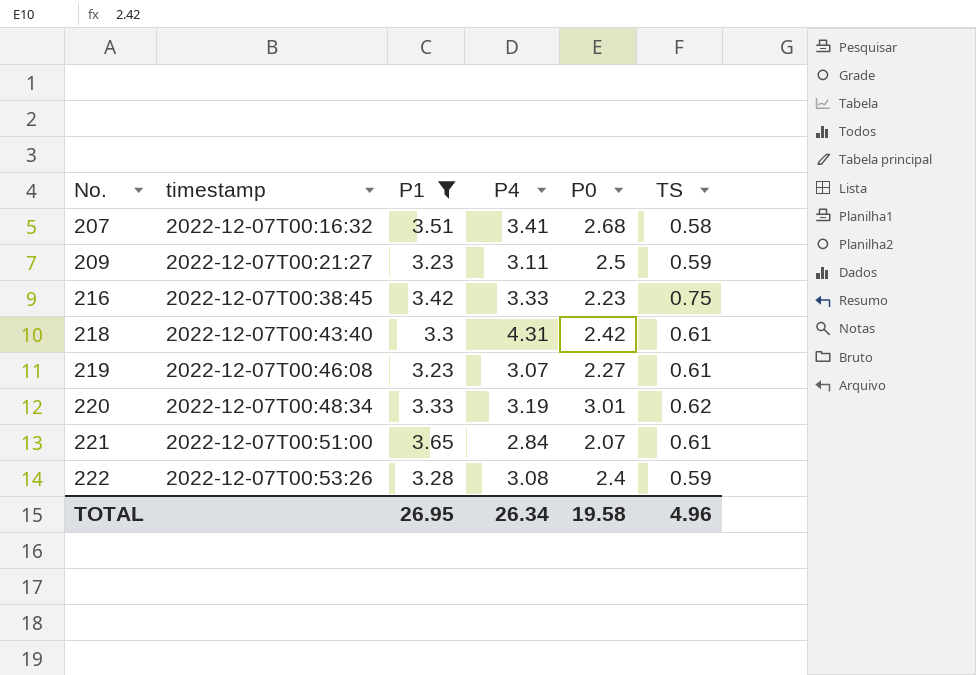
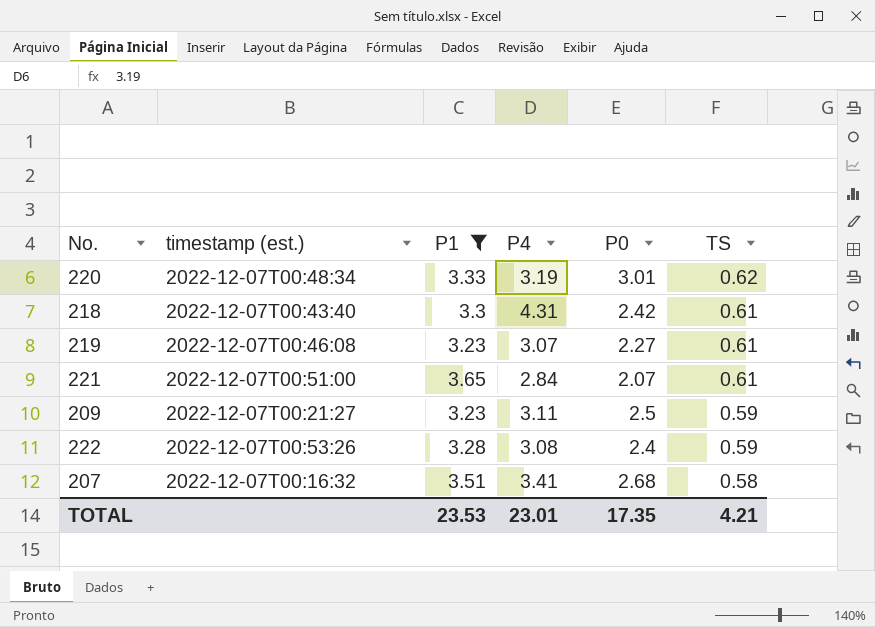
row order: No. ascending -> TS descending
column name: timestamp -> timestamp (est.)
row 216: 2022-12-07T00:38:45 | 3.42 | 3.33 | 2.23 | 0.75 -> none
TOTAL | P1: 26.95 -> 23.53
TOTAL | P4: 26.34 -> 23.01
TOTAL | P0: 19.58 -> 17.35
TOTAL | TS: 4.96 -> 4.21

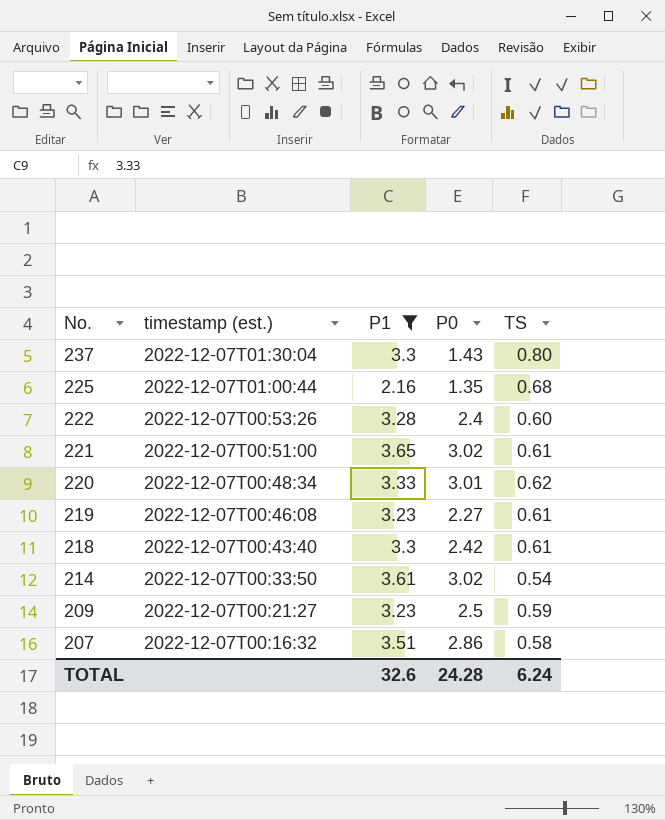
row order: TS descending -> No. descending
column P4 | position: 4 -> none
row 237: none -> 2022-12-07T01:30:04 | 3.3 | 1.43 | 0.80
row 225: none -> 2022-12-07T01:00:44 | 2.16 | 1.35 | 0.68
222 | TS: 0.59 -> 0.60
221 | P0: 2.07 -> 3.02
row 214: none -> 2022-12-07T00:33:50 | 3.61 | 3.02 | 0.54
207 | P0: 2.68 -> 2.86
TOTAL | P1: 23.53 -> 32.6
TOTAL | P0: 17.35 -> 24.28
TOTAL | TS: 4.21 -> 6.24

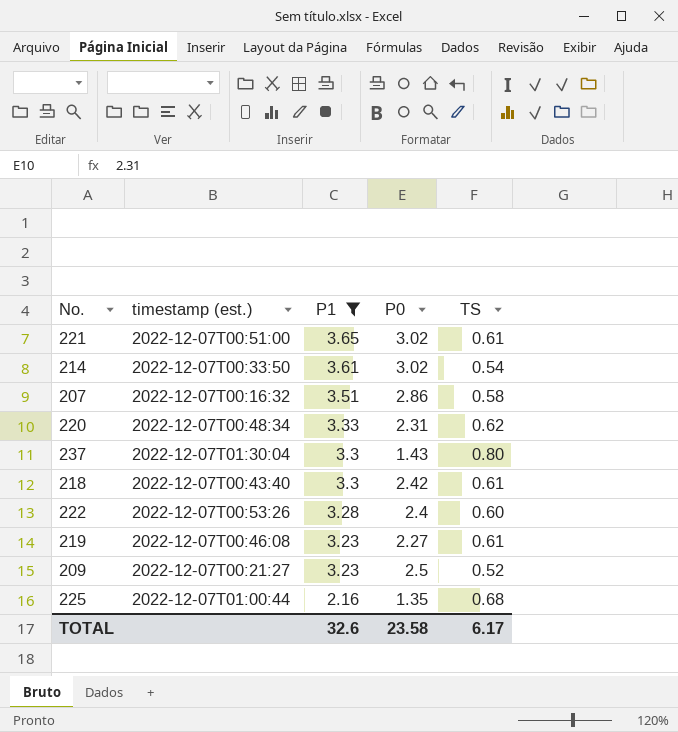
row order: No. descending -> P1 descending
220 | P0: 3.01 -> 2.31
209 | TS: 0.59 -> 0.52
TOTAL | P0: 24.28 -> 23.58
TOTAL | TS: 6.24 -> 6.17

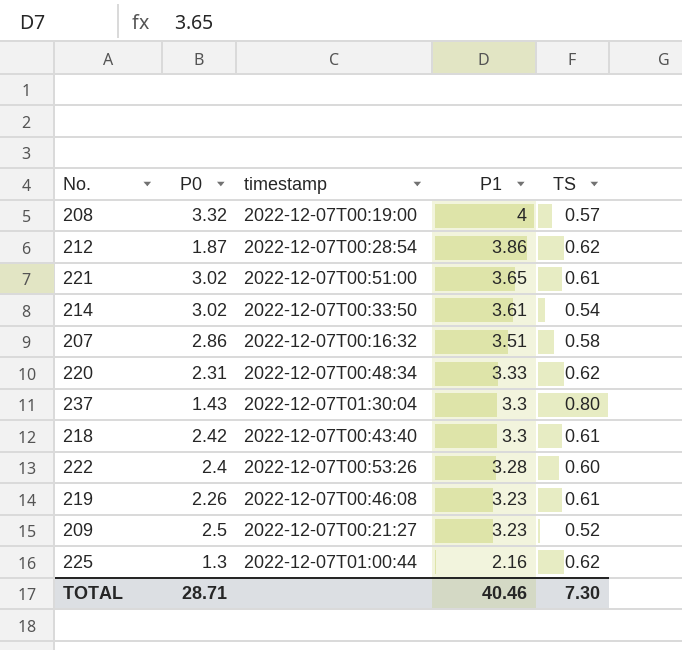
filter: P1 <= 3.65 -> none
column P0 | position: 4 -> 2
column name: timestamp (est.) -> timestamp
219 | P0: 2.27 -> 2.26
225 | P0: 1.35 -> 1.3
225 | TS: 0.68 -> 0.62
TOTAL | P0: 23.58 -> 28.71
TOTAL | P1: 32.6 -> 40.46
TOTAL | TS: 6.17 -> 7.30

